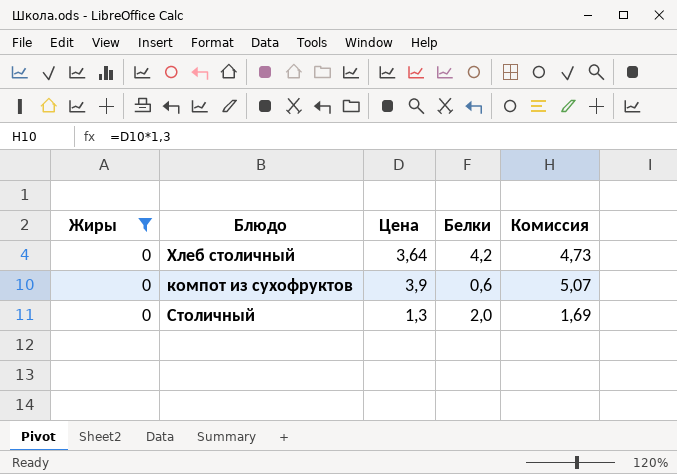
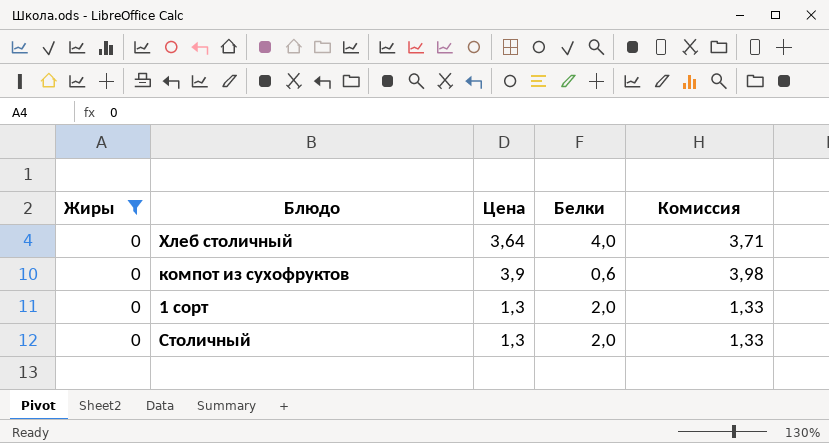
column Комиссия | formula: [Цена] * 1,3 -> [Цена] * 1,02
Хлеб столичный | Белки: 4,2 -> 4,0
row 1 сорт: none -> 0 | 1,3 | 2,0 | 1,33

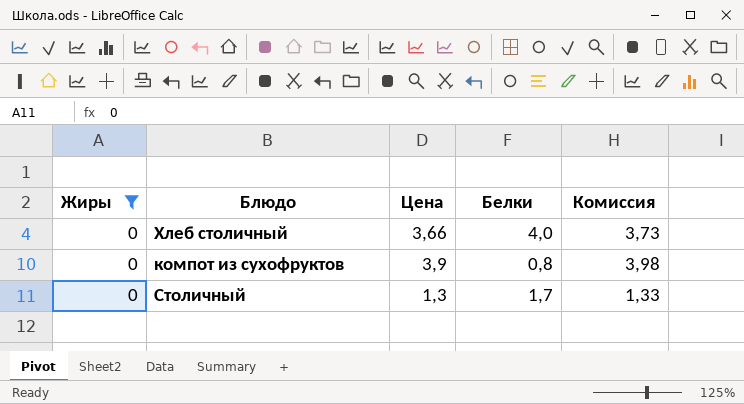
row 1 сорт: 0 | 1,3 | 2,0 | 1,33 -> none
Хлеб столичный | Цена: 3,64 -> 3,66
Хлеб столичный | Комиссия: 3,71 -> 3,73
компот из сухофруктов | Белки: 0,6 -> 0,8
Столичный | Белки: 2,0 -> 1,7

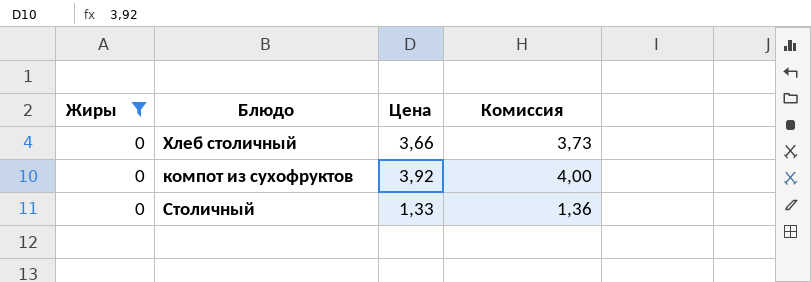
column Белки | position: 4 -> none
компот из сухофруктов | Цена: 3,9 -> 3,92
компот из сухофруктов | Комиссия: 3,98 -> 4,00
Столичный | Цена: 1,3 -> 1,33
Столичный | Комиссия: 1,33 -> 1,36

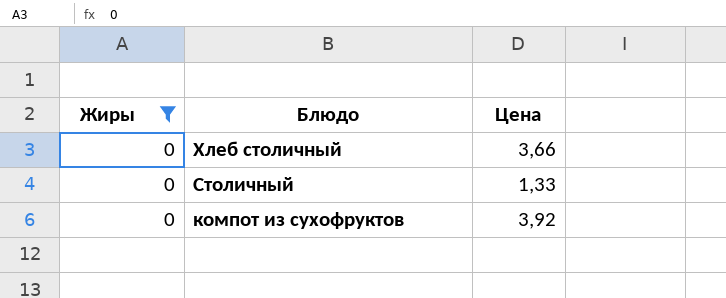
row order: none -> Блюдо descending
column Комиссия | formula: [Цена] * 1,02 -> none

